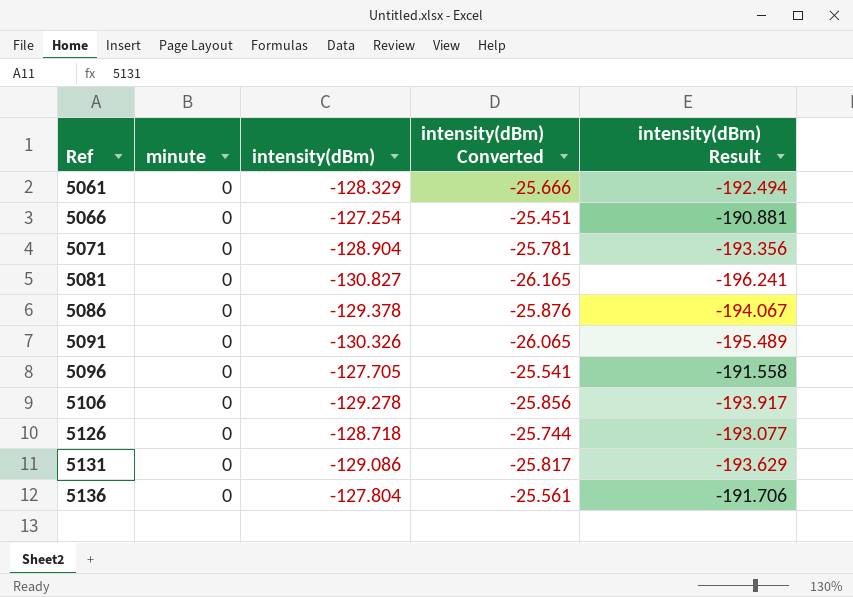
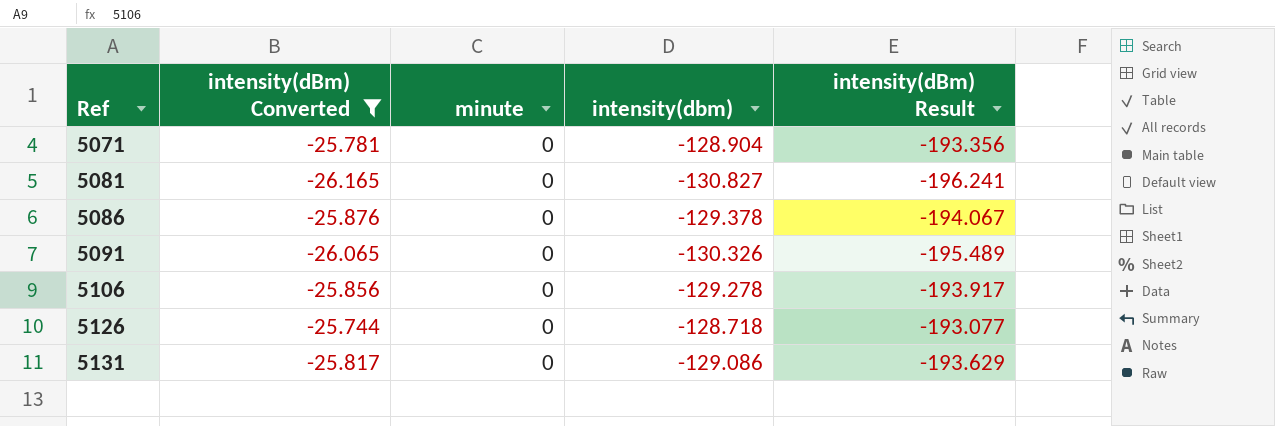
filter: none -> intensity(dBm) Converted <= -25.744
column intensity(dBm) Converted | position: 4 -> 2
column name: intensity(dBm) -> intensity(dbm)

